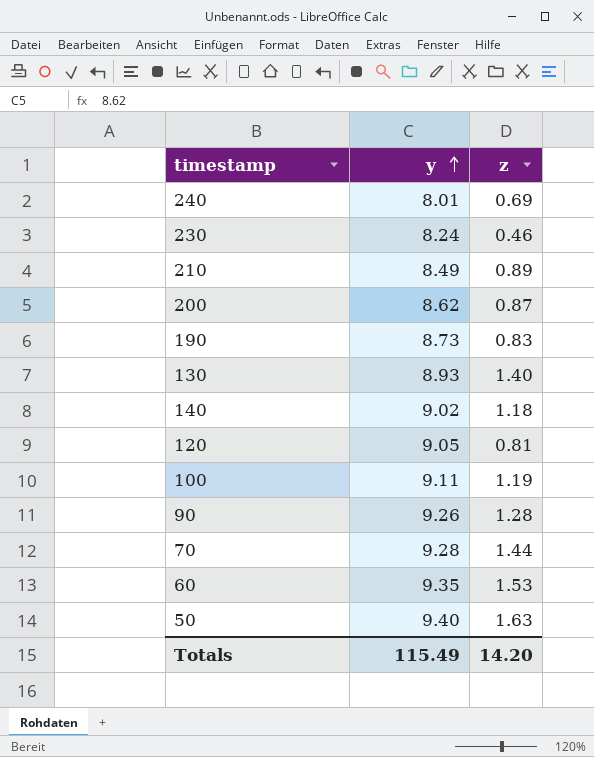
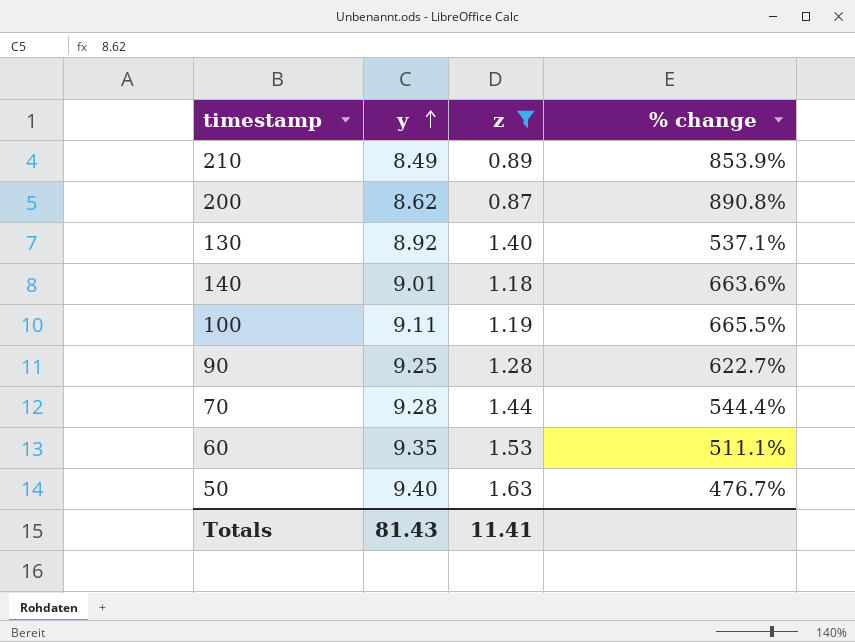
filter: none -> z >= 0.87
column % change | formula: none -> ([y] - [z]) / [z]
130 | y: 8.93 -> 8.92
140 | y: 9.02 -> 9.01
90 | y: 9.26 -> 9.25
Totals | y: 115.49 -> 81.43
Totals | z: 14.20 -> 11.41

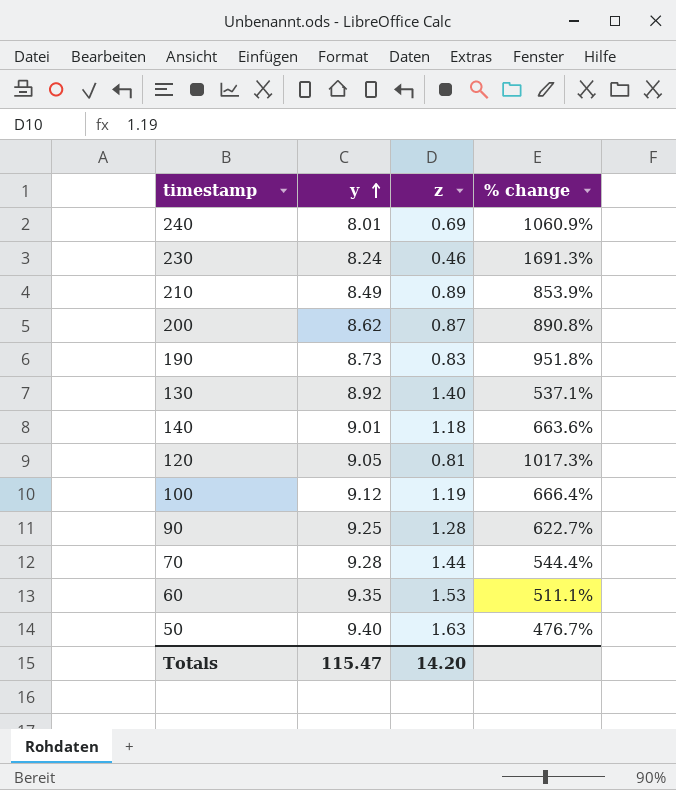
filter: z >= 0.87 -> none
100 | y: 9.11 -> 9.12
100 | % change: 665.5% -> 666.4%
Totals | y: 81.43 -> 115.47
Totals | z: 11.41 -> 14.20

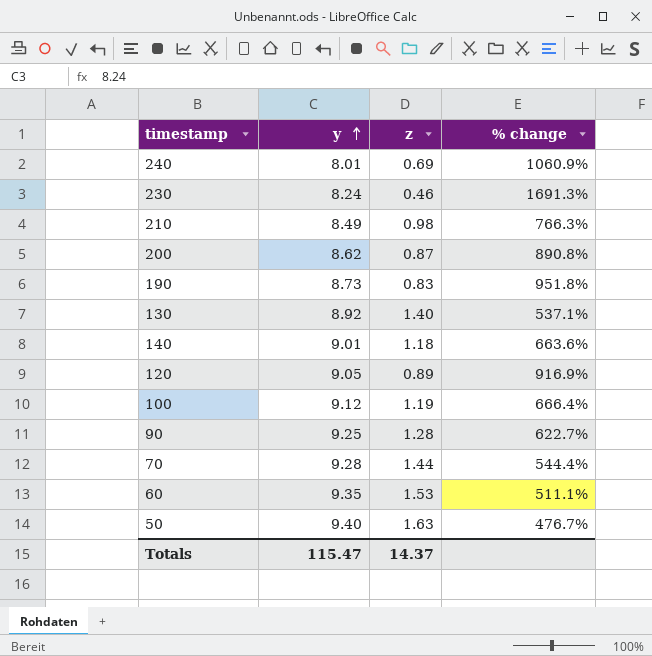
210 | z: 0.89 -> 0.98
210 | % change: 853.9% -> 766.3%
120 | z: 0.81 -> 0.89
120 | % change: 1017.3% -> 916.9%
Totals | z: 14.20 -> 14.37

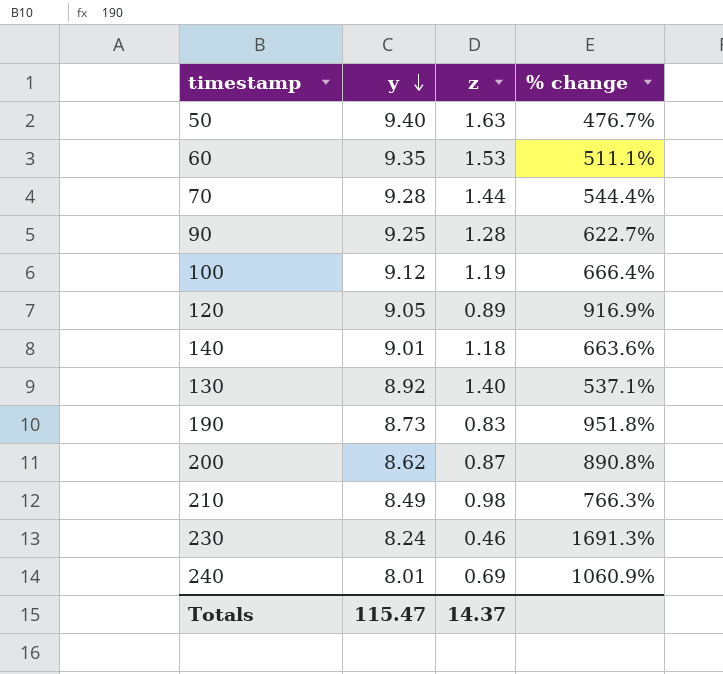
row order: y ascending -> y descending

